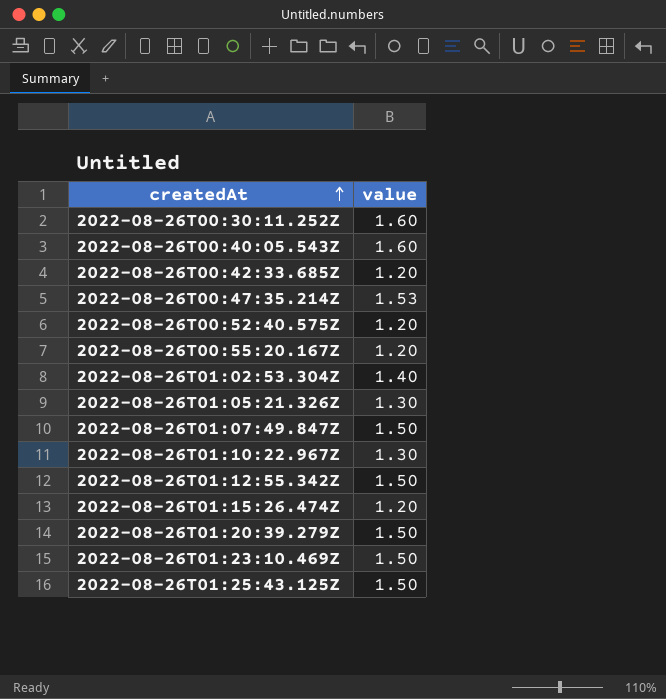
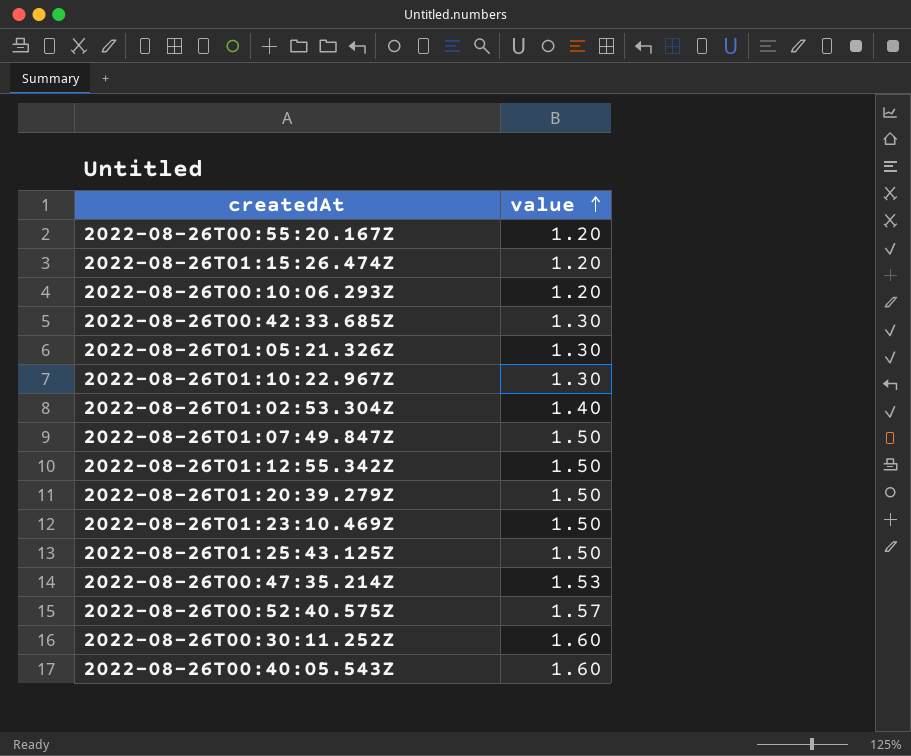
row order: createdAt ascending -> value ascending
row 2022-08-26T00:10:06.293Z: none -> 1.20
2022-08-26T00:42:33.685Z | value: 1.20 -> 1.30
2022-08-26T00:52:40.575Z | value: 1.20 -> 1.57

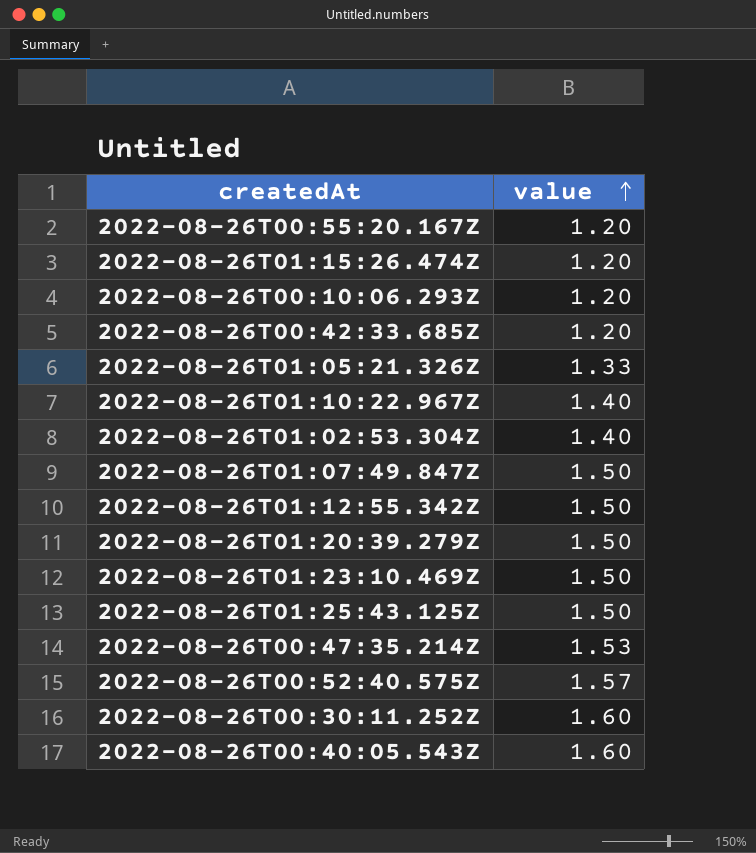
2022-08-26T00:42:33.685Z | value: 1.30 -> 1.20
2022-08-26T01:05:21.326Z | value: 1.30 -> 1.33
2022-08-26T01:10:22.967Z | value: 1.30 -> 1.40

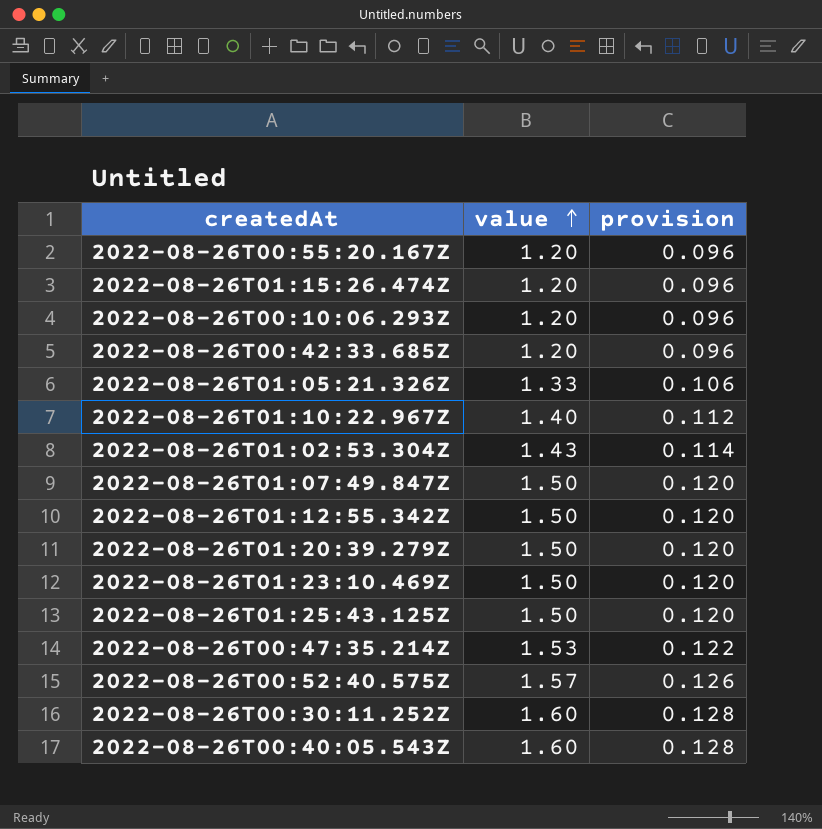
column provision | formula: none -> [value] * 0.08
2022-08-26T01:02:53.304Z | value: 1.40 -> 1.43

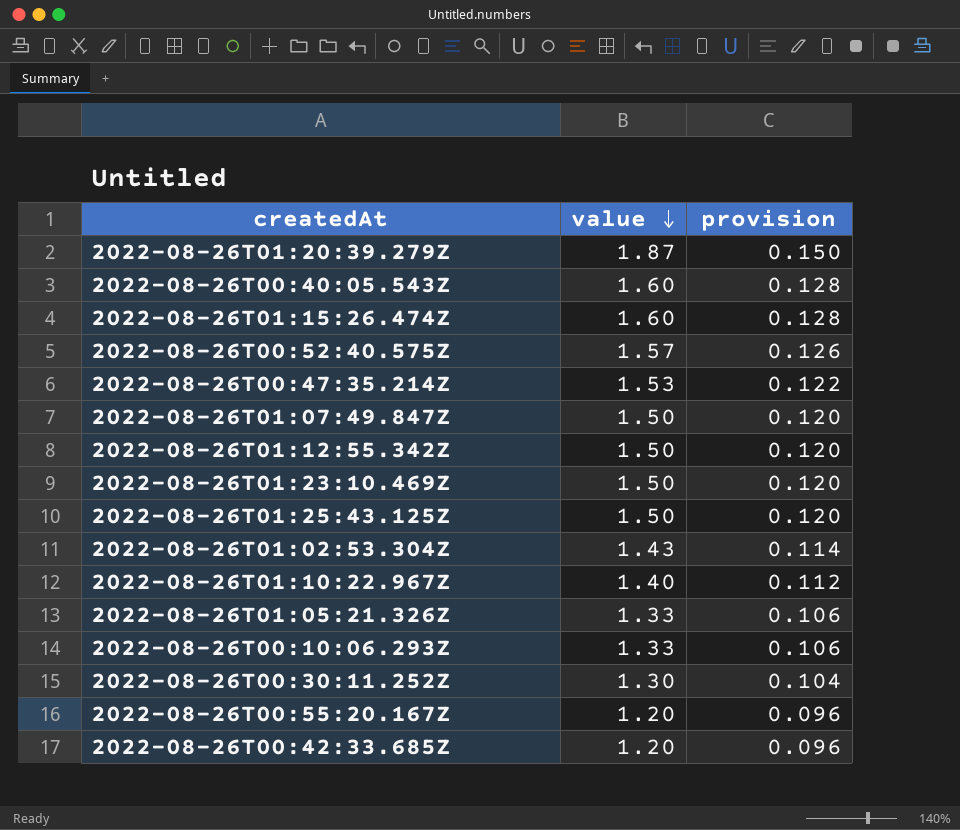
row order: value ascending -> value descending
2022-08-26T01:20:39.279Z | value: 1.50 -> 1.87
2022-08-26T01:20:39.279Z | provision: 0.120 -> 0.150
2022-08-26T01:15:26.474Z | value: 1.20 -> 1.60
2022-08-26T01:15:26.474Z | provision: 0.096 -> 0.128
2022-08-26T00:10:06.293Z | value: 1.20 -> 1.33
2022-08-26T00:10:06.293Z | provision: 0.096 -> 0.106
2022-08-26T00:30:11.252Z | value: 1.60 -> 1.30
2022-08-26T00:30:11.252Z | provision: 0.128 -> 0.104

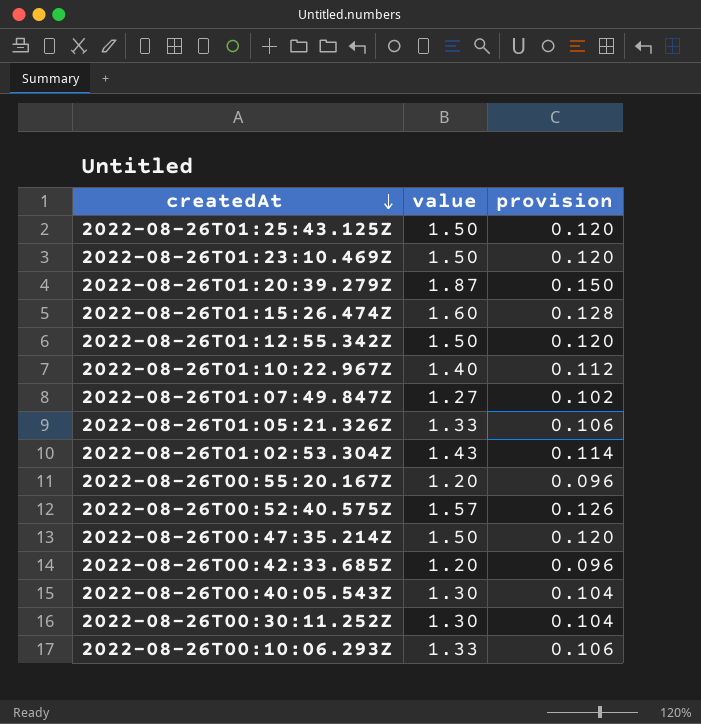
row order: value descending -> createdAt descending
2022-08-26T01:07:49.847Z | value: 1.50 -> 1.27
2022-08-26T01:07:49.847Z | provision: 0.120 -> 0.102
2022-08-26T00:47:35.214Z | value: 1.53 -> 1.50
2022-08-26T00:47:35.214Z | provision: 0.122 -> 0.120
2022-08-26T00:40:05.543Z | value: 1.60 -> 1.30
2022-08-26T00:40:05.543Z | provision: 0.128 -> 0.104

